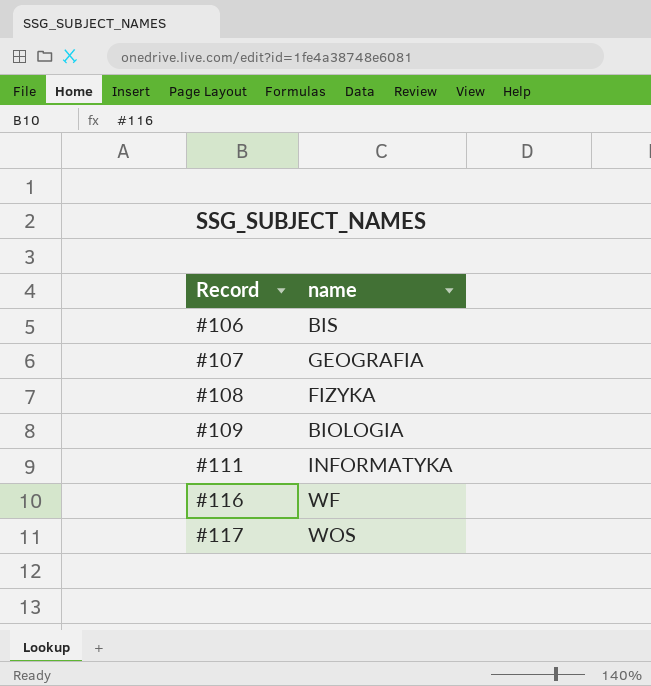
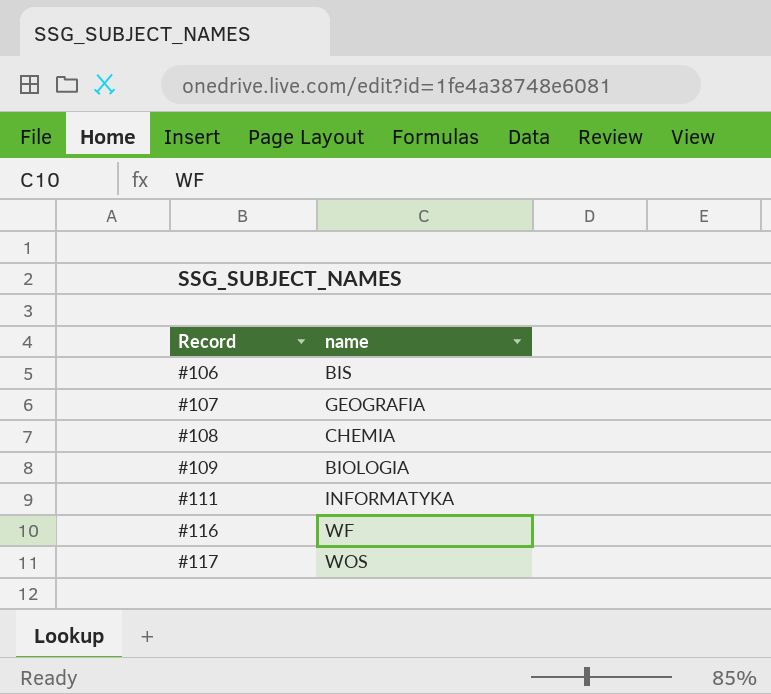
#108 | name: FIZYKA -> CHEMIA

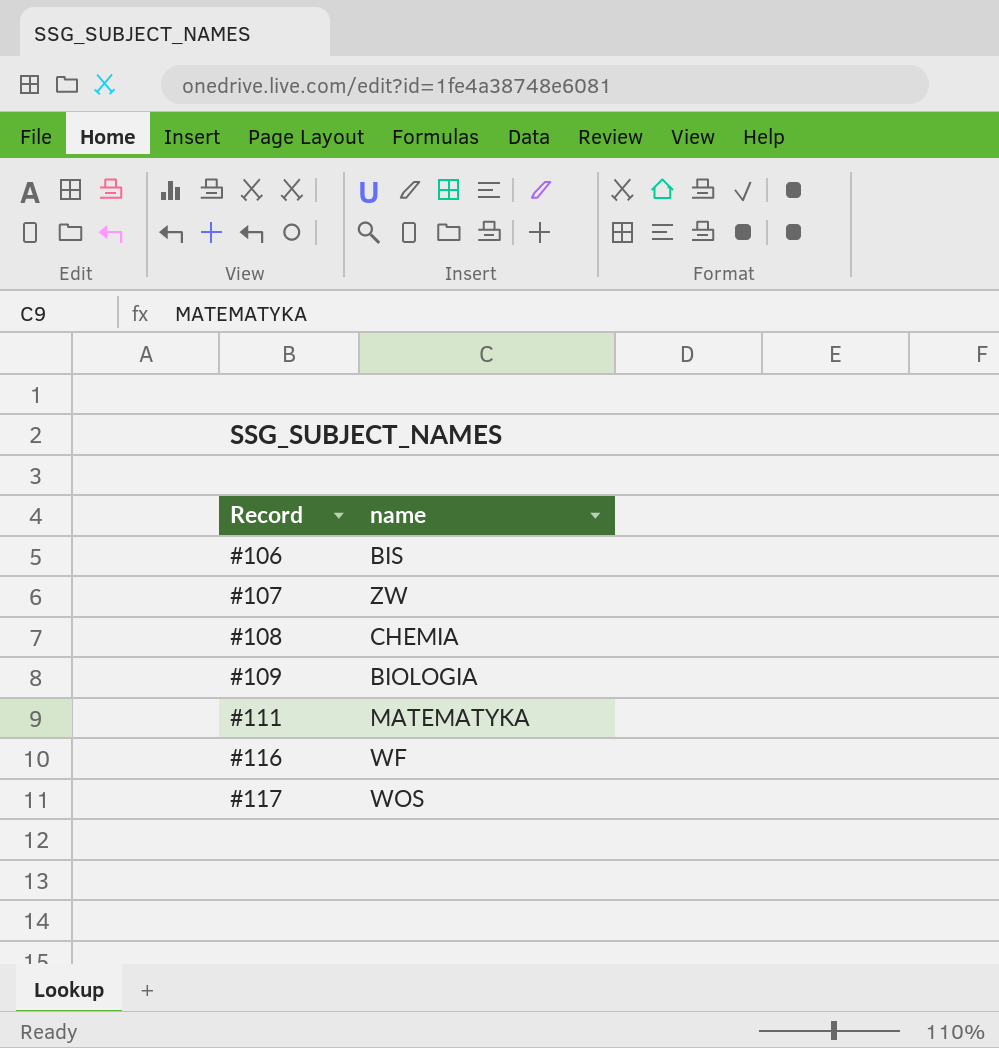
#107 | name: GEOGRAFIA -> ZW
#111 | name: INFORMATYKA -> MATEMATYKA

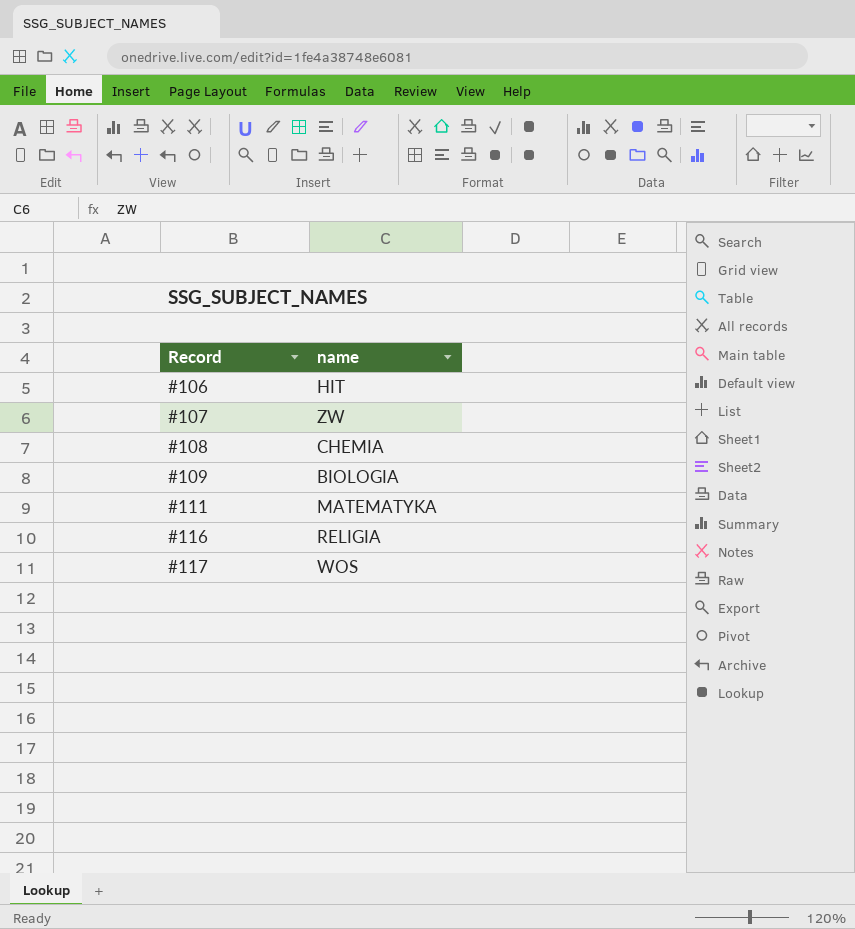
#106 | name: BIS -> HIT
#116 | name: WF -> RELIGIA

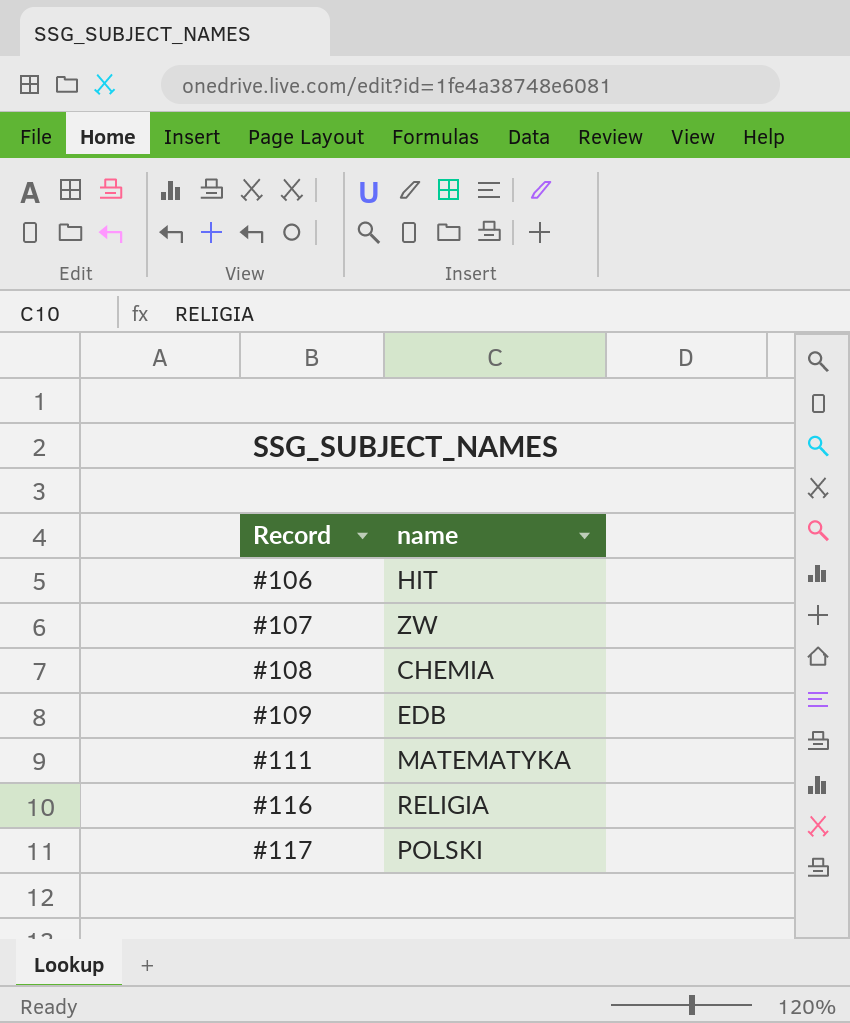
#109 | name: BIOLOGIA -> EDB
#117 | name: WOS -> POLSKI

